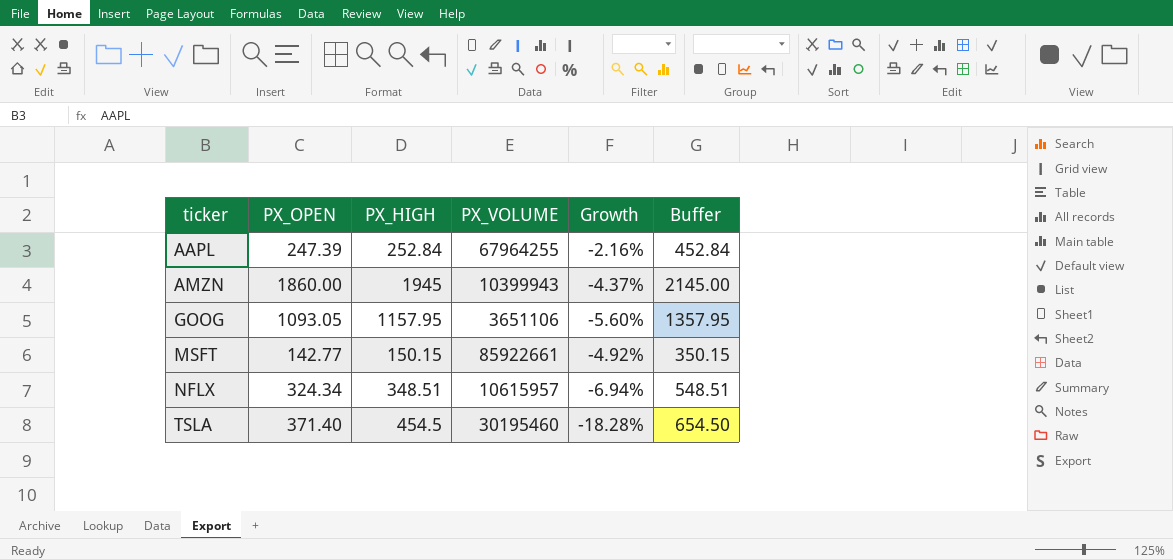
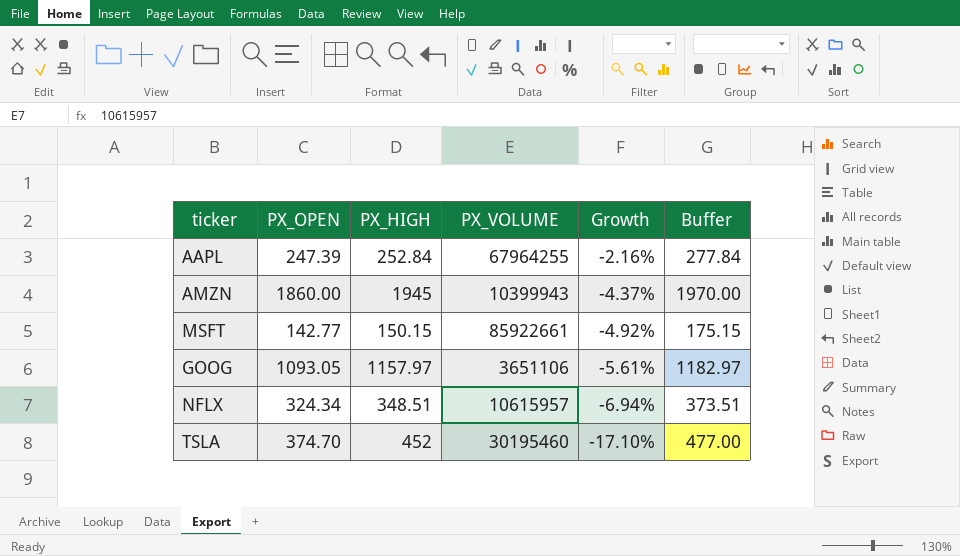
row order: ticker ascending -> Growth descending
column Buffer | formula: [PX_HIGH] + 200 -> [PX_HIGH] + 25
GOOG | PX_HIGH: 1157.95 -> 1157.97
GOOG | Growth: -5.60% -> -5.61%
TSLA | PX_OPEN: 371.40 -> 374.70
TSLA | PX_HIGH: 454.5 -> 452
TSLA | Growth: -18.28% -> -17.10%

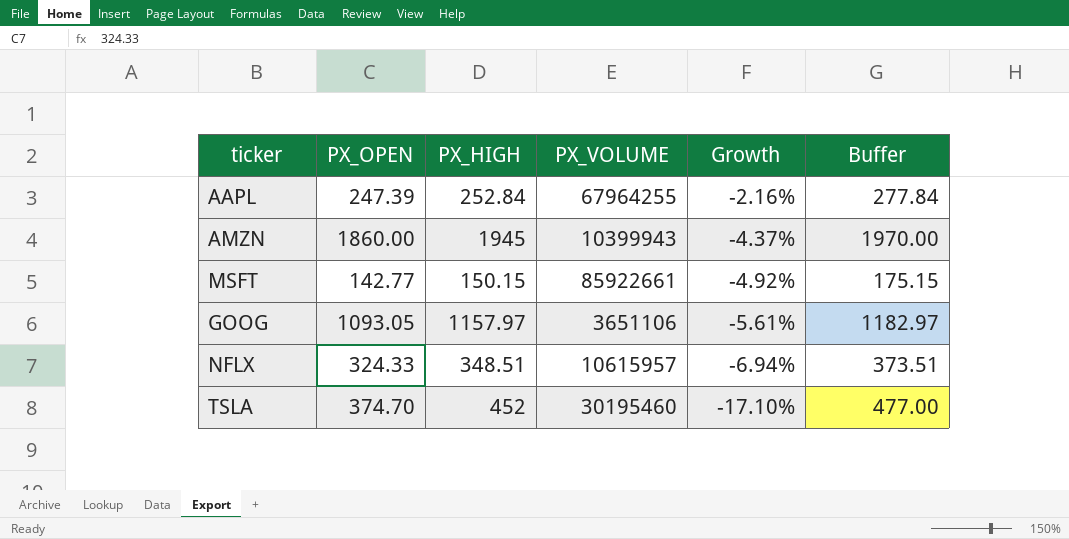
NFLX | PX_OPEN: 324.34 -> 324.33

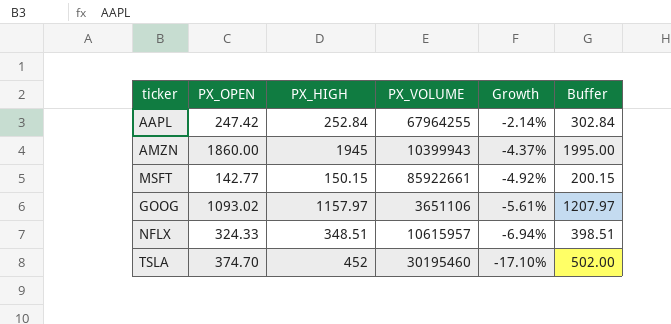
column Buffer | formula: [PX_HIGH] + 25 -> [PX_HIGH] + 50
AAPL | PX_OPEN: 247.39 -> 247.42
AAPL | Growth: -2.16% -> -2.14%
GOOG | PX_OPEN: 1093.05 -> 1093.02

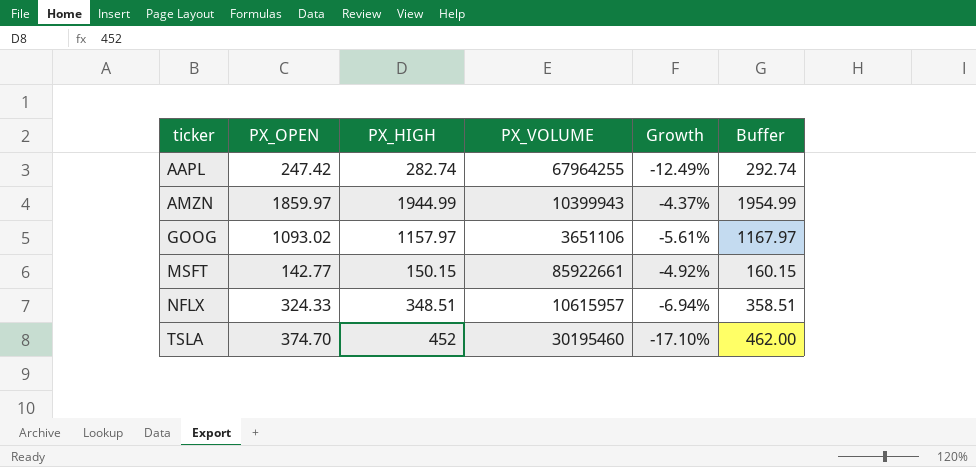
row order: Growth descending -> ticker ascending
column Buffer | formula: [PX_HIGH] + 50 -> [PX_HIGH] + 10
AAPL | PX_HIGH: 252.84 -> 282.74
AAPL | Growth: -2.14% -> -12.49%
AMZN | PX_OPEN: 1860.00 -> 1859.97
AMZN | PX_HIGH: 1945 -> 1944.99

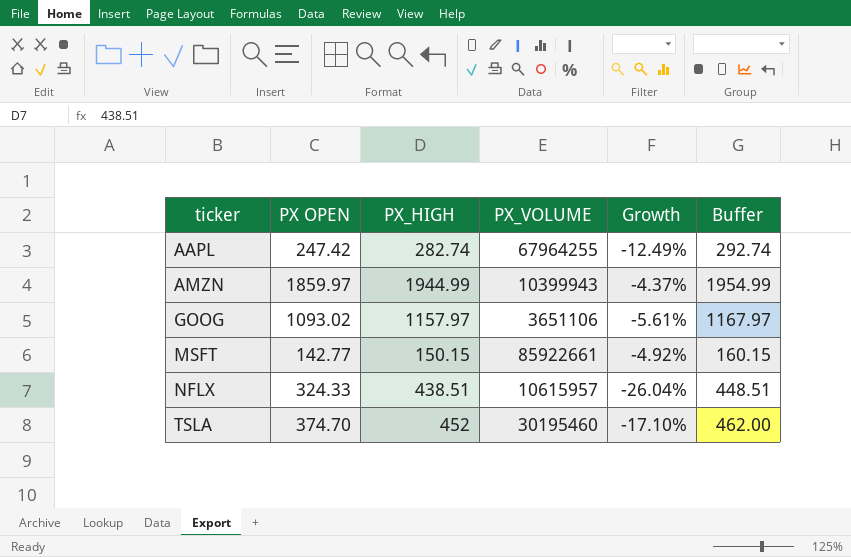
column name: PX_OPEN -> PX OPEN
NFLX | PX_HIGH: 348.51 -> 438.51
NFLX | Growth: -6.94% -> -26.04%
NFLX | Buffer: 358.51 -> 448.51

